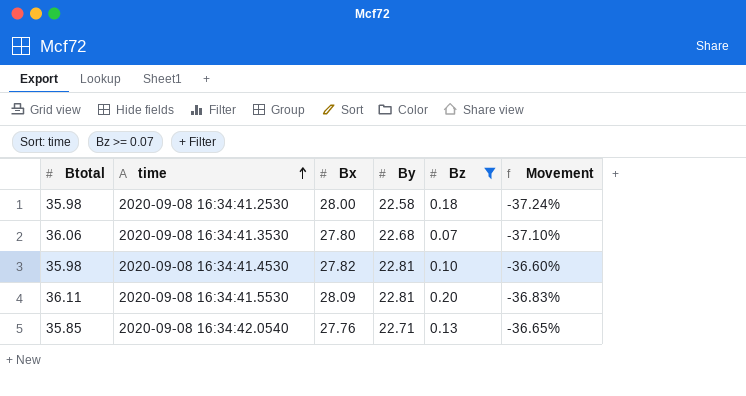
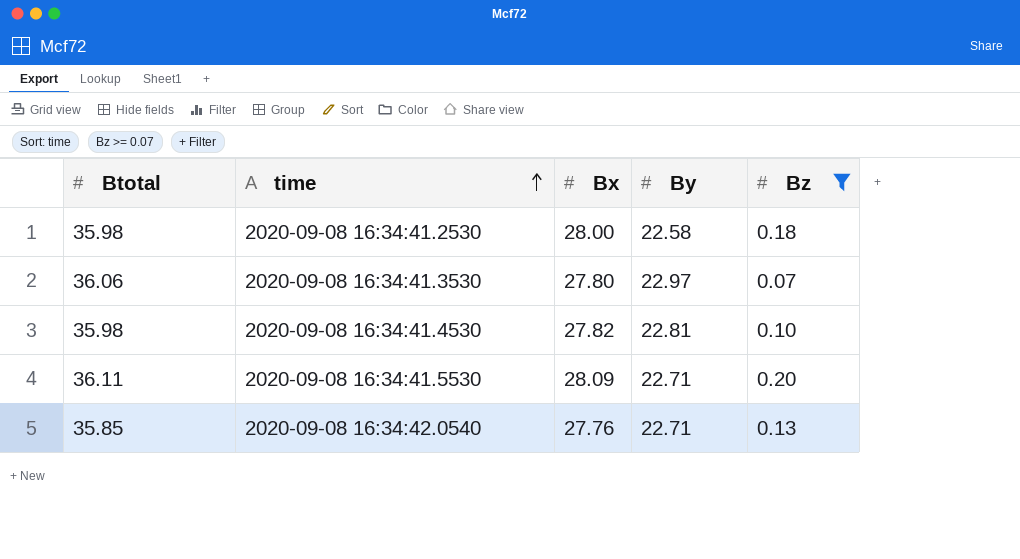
column Movement | formula: ([By] - [Btotal]) / [Btotal] -> none
2020-09-08 16:34:41.3530 | By: 22.68 -> 22.97
2020-09-08 16:34:41.5530 | By: 22.81 -> 22.71

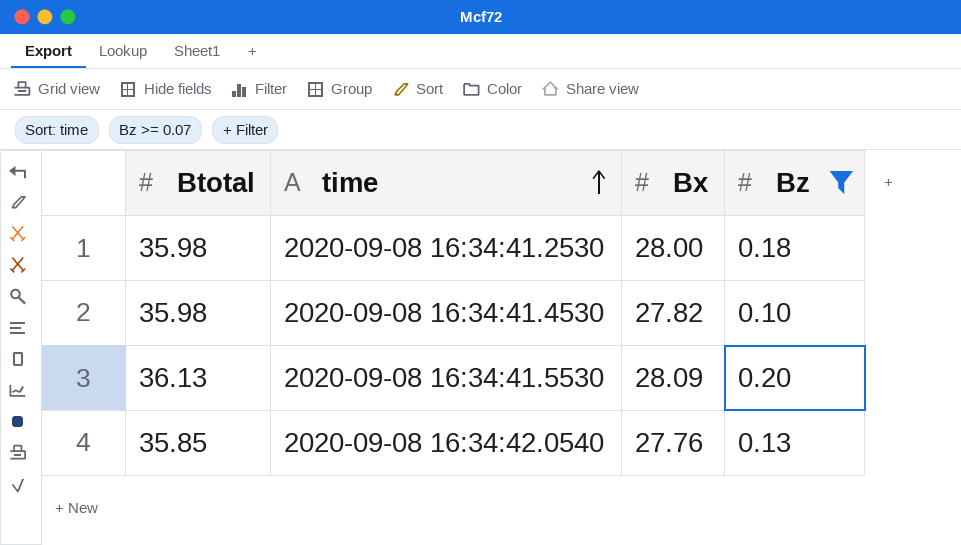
column By | position: 4 -> none
row 2020-09-08 16:34:41.3530: 36.06 | 27.80 | 22.97 | 0.07 -> none
2020-09-08 16:34:41.5530 | Btotal: 36.11 -> 36.13

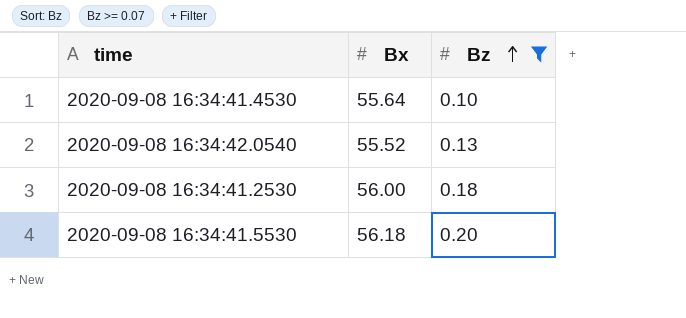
row order: time ascending -> Bz ascending
column Btotal | position: 1 -> none
2020-09-08 16:34:41.4530 | Bx: 27.82 -> 55.64
2020-09-08 16:34:42.0540 | Bx: 27.76 -> 55.52
2020-09-08 16:34:41.2530 | Bx: 28.00 -> 56.00
2020-09-08 16:34:41.5530 | Bx: 28.09 -> 56.18

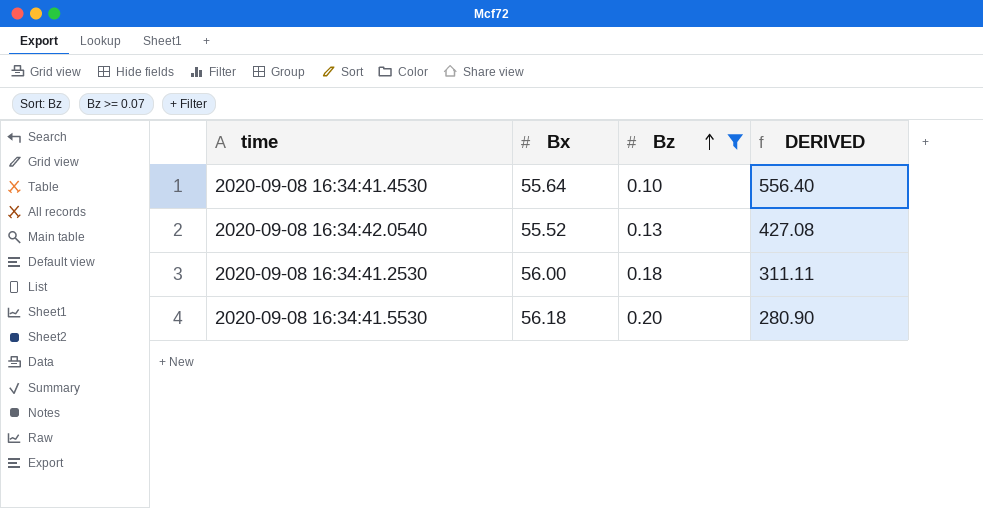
column DERIVED | formula: none -> [Bx] / [Bz]

